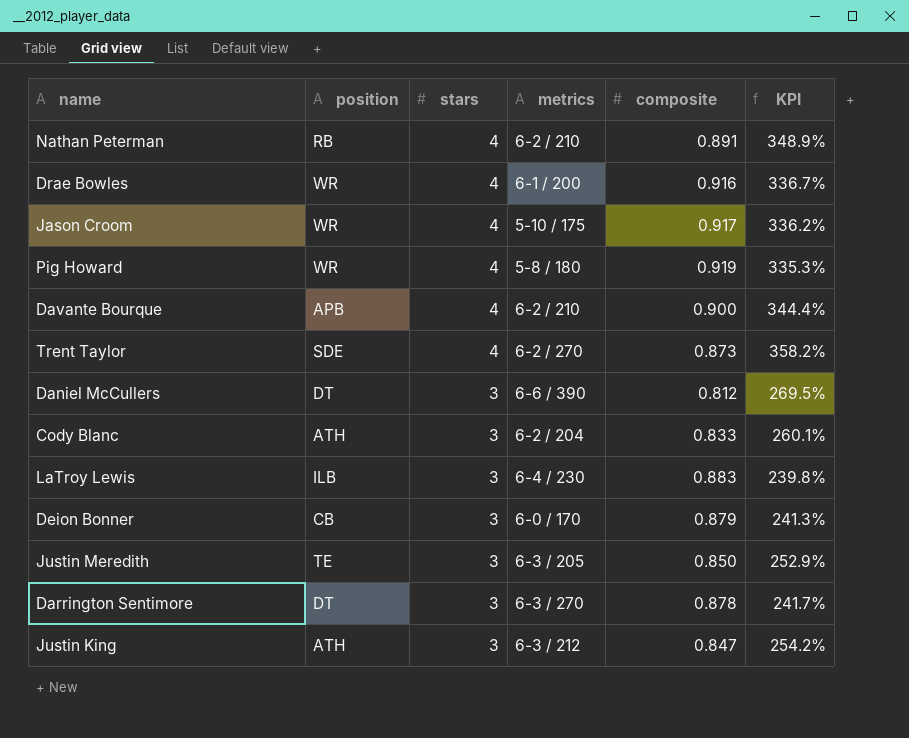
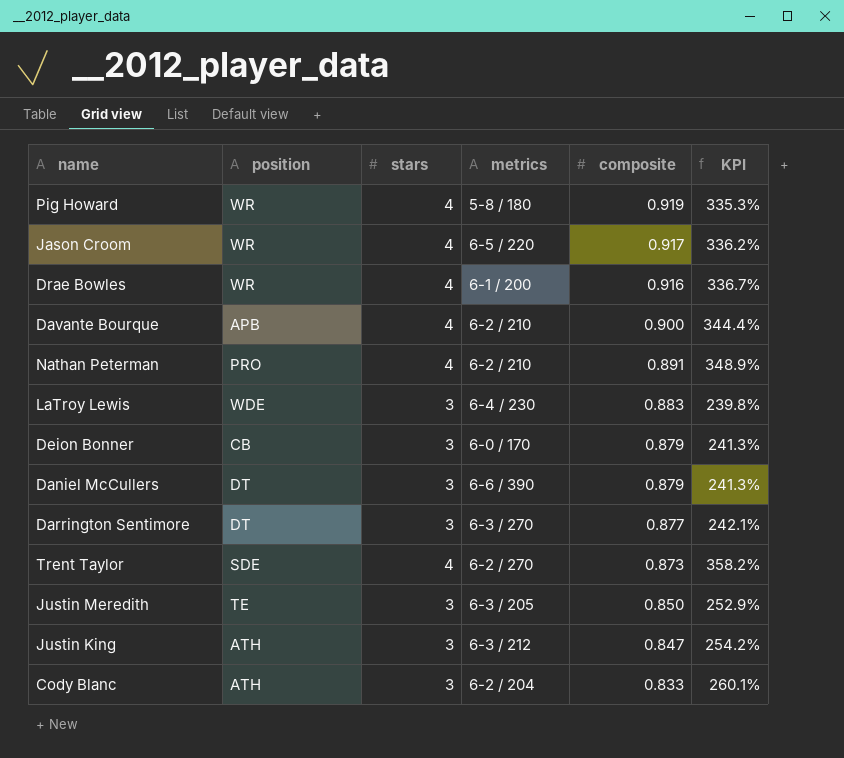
row order: stars descending -> composite descending
Jason Croom | metrics: 5-10 / 175 -> 6-5 / 220
Nathan Peterman | position: RB -> PRO
LaTroy Lewis | position: ILB -> WDE
Daniel McCullers | composite: 0.812 -> 0.879
Daniel McCullers | KPI: 269.5% -> 241.3%
Darrington Sentimore | composite: 0.878 -> 0.877
Darrington Sentimore | KPI: 241.7% -> 242.1%

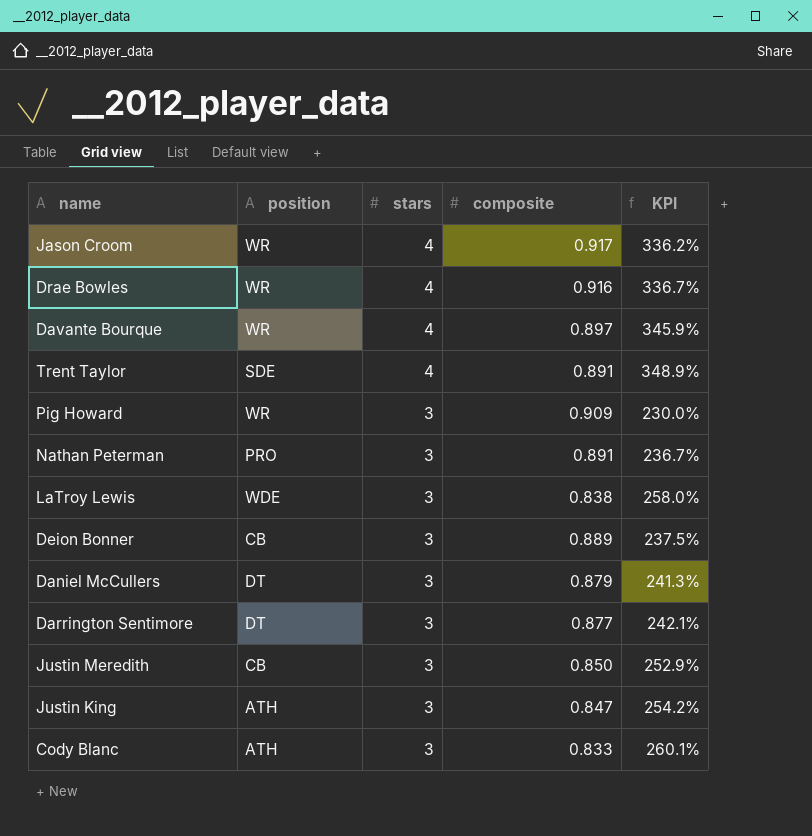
row order: composite descending -> stars descending
column metrics | position: 4 -> none
Davante Bourque | position: APB -> WR
Davante Bourque | composite: 0.900 -> 0.897
Davante Bourque | KPI: 344.4% -> 345.9%
Trent Taylor | composite: 0.873 -> 0.891
Trent Taylor | KPI: 358.2% -> 348.9%
Pig Howard | stars: 4 -> 3
Pig Howard | composite: 0.919 -> 0.909
Pig Howard | KPI: 335.3% -> 230.0%
Nathan Peterman | stars: 4 -> 3
Nathan Peterman | KPI: 348.9% -> 236.7%
LaTroy Lewis | composite: 0.883 -> 0.838
LaTroy Lewis | KPI: 239.8% -> 258.0%
Deion Bonner | composite: 0.879 -> 0.889
Deion Bonner | KPI: 241.3% -> 237.5%
Justin Meredith | position: TE -> CB

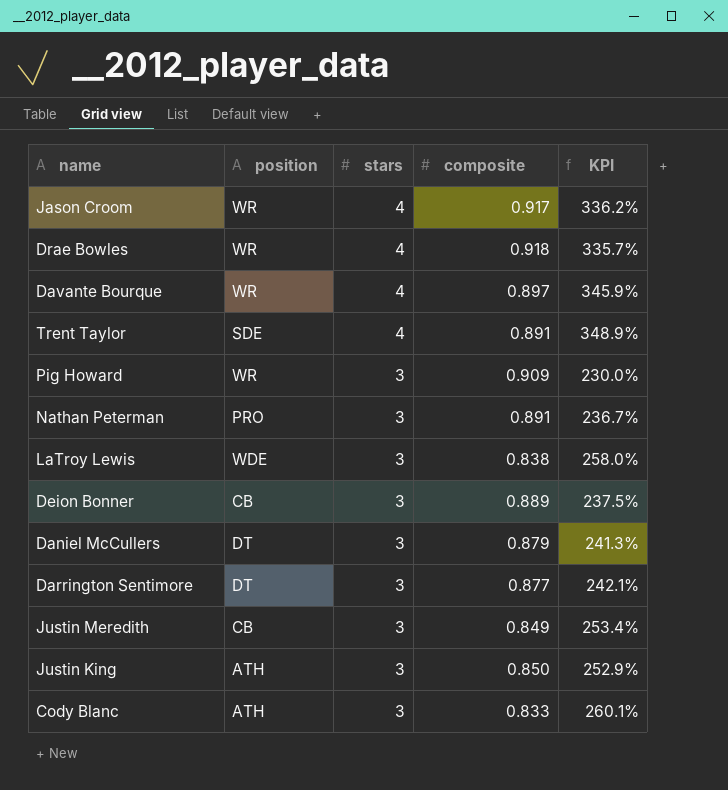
Drae Bowles | composite: 0.916 -> 0.918
Drae Bowles | KPI: 336.7% -> 335.7%
Justin Meredith | composite: 0.850 -> 0.849
Justin Meredith | KPI: 252.9% -> 253.4%
Justin King | composite: 0.847 -> 0.850
Justin King | KPI: 254.2% -> 252.9%

